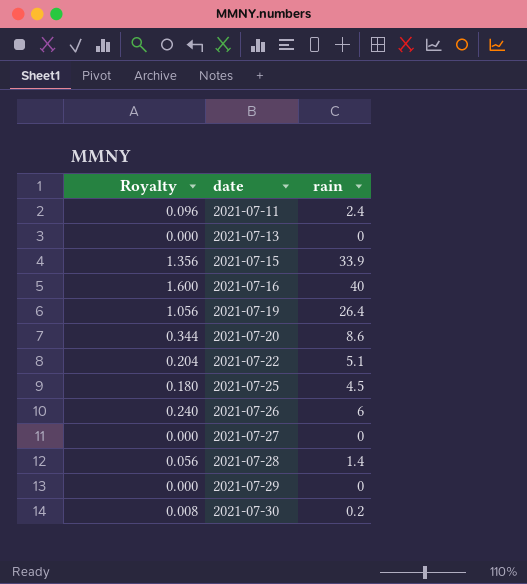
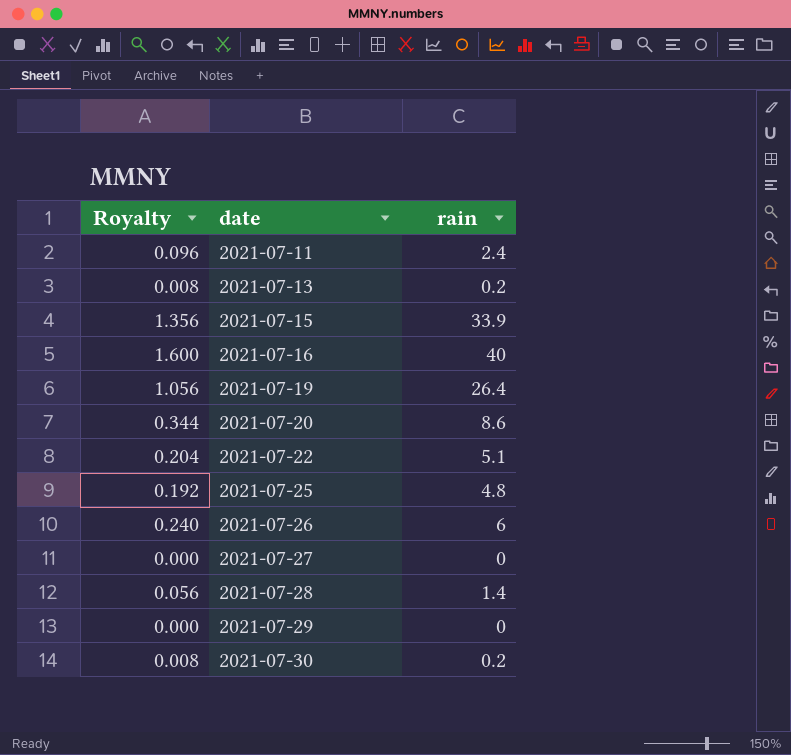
2021-07-13 | Royalty: 0.000 -> 0.008
2021-07-13 | rain: 0 -> 0.2
2021-07-25 | Royalty: 0.180 -> 0.192
2021-07-25 | rain: 4.5 -> 4.8

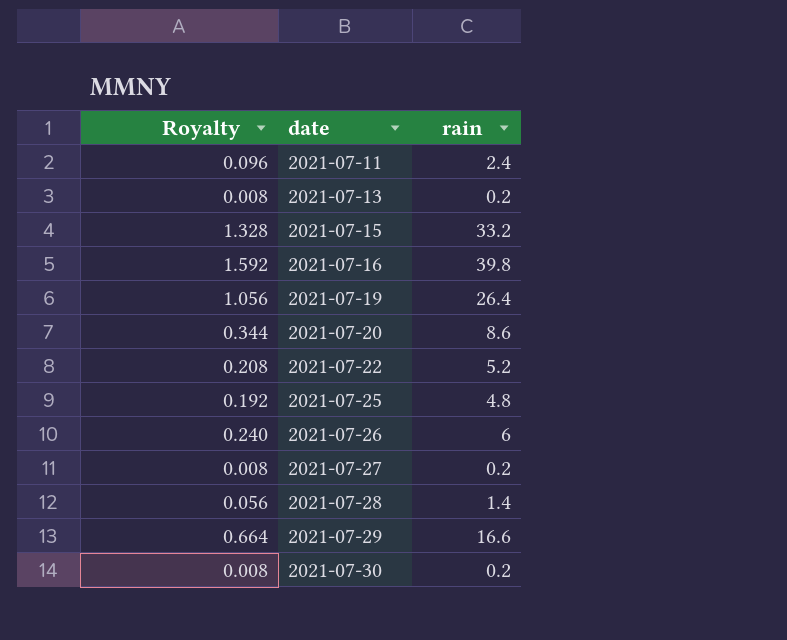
2021-07-15 | Royalty: 1.356 -> 1.328
2021-07-15 | rain: 33.9 -> 33.2
2021-07-16 | Royalty: 1.600 -> 1.592
2021-07-16 | rain: 40 -> 39.8
2021-07-22 | Royalty: 0.204 -> 0.208
2021-07-22 | rain: 5.1 -> 5.2
2021-07-27 | Royalty: 0.000 -> 0.008
2021-07-27 | rain: 0 -> 0.2
2021-07-29 | Royalty: 0.000 -> 0.664
2021-07-29 | rain: 0 -> 16.6

